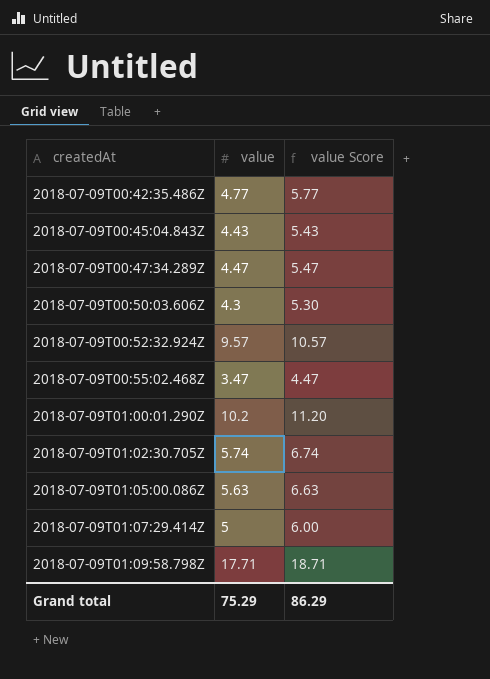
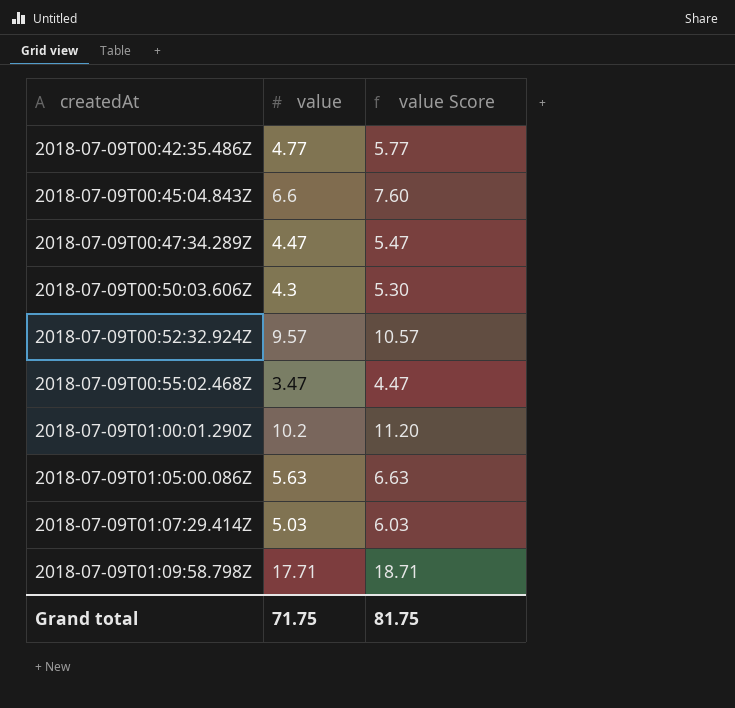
row 2018-07-09T01:02:30.705Z: 5.74 | 6.74 -> none
2018-07-09T00:45:04.843Z | value: 4.43 -> 6.6
2018-07-09T00:45:04.843Z | value Score: 5.43 -> 7.60
2018-07-09T01:07:29.414Z | value: 5 -> 5.03
2018-07-09T01:07:29.414Z | value Score: 6.00 -> 6.03
Grand total | value: 75.29 -> 71.75
Grand total | value Score: 86.29 -> 81.75

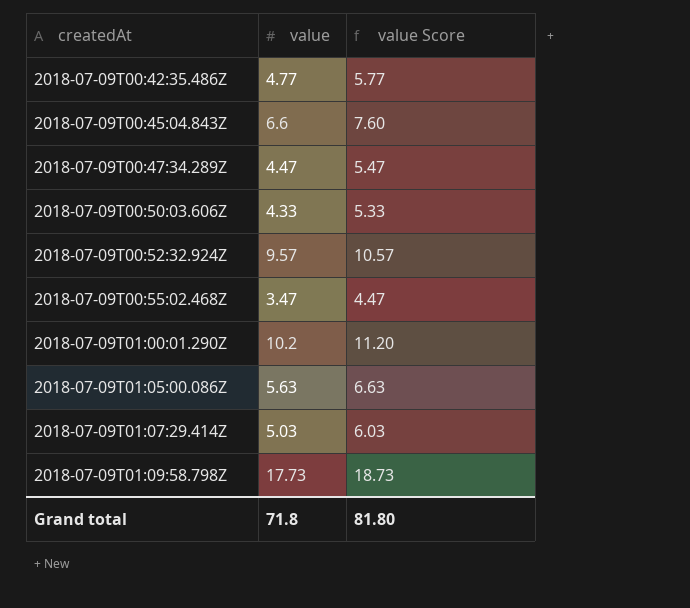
2018-07-09T00:50:03.606Z | value: 4.3 -> 4.33
2018-07-09T00:50:03.606Z | value Score: 5.30 -> 5.33
2018-07-09T01:09:58.798Z | value: 17.71 -> 17.73
2018-07-09T01:09:58.798Z | value Score: 18.71 -> 18.73
Grand total | value: 71.75 -> 71.8
Grand total | value Score: 81.75 -> 81.80

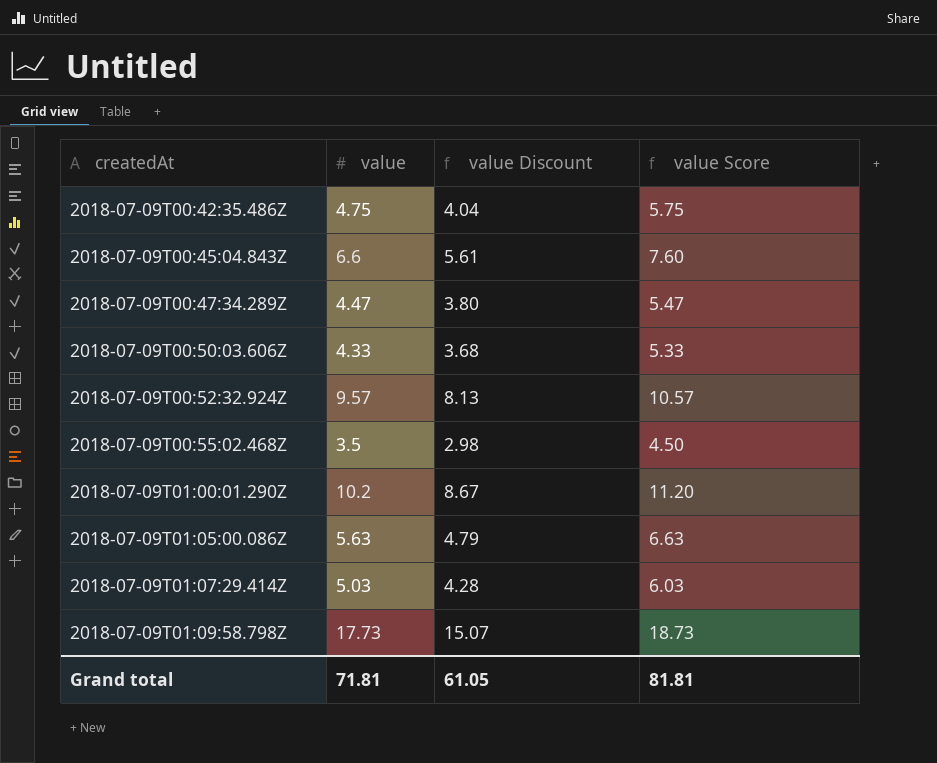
column value Discount | formula: none -> [value] * 0.85
2018-07-09T00:42:35.486Z | value: 4.77 -> 4.75
2018-07-09T00:42:35.486Z | value Score: 5.77 -> 5.75
2018-07-09T00:55:02.468Z | value: 3.47 -> 3.5
2018-07-09T00:55:02.468Z | value Score: 4.47 -> 4.50
Grand total | value: 71.8 -> 71.81
Grand total | value Score: 81.80 -> 81.81

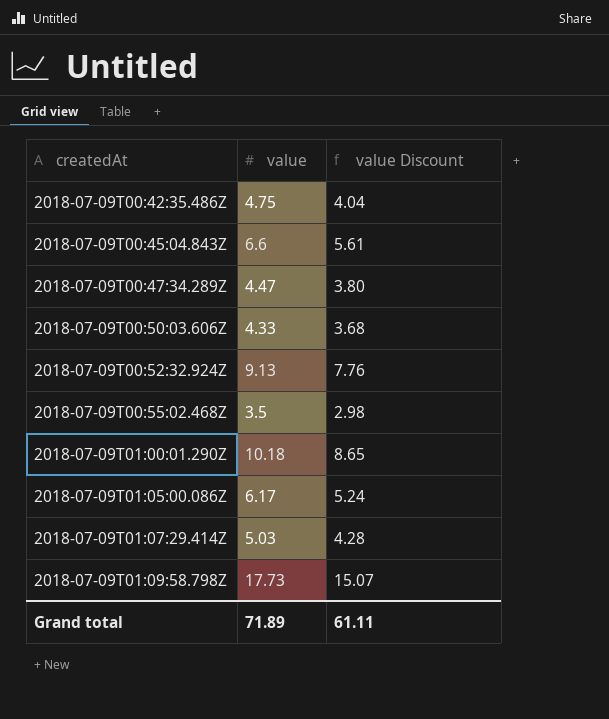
column value Score | formula: [value] + 1 -> none
2018-07-09T00:52:32.924Z | value: 9.57 -> 9.13
2018-07-09T00:52:32.924Z | value Discount: 8.13 -> 7.76
2018-07-09T01:00:01.290Z | value: 10.2 -> 10.18
2018-07-09T01:00:01.290Z | value Discount: 8.67 -> 8.65
2018-07-09T01:05:00.086Z | value: 5.63 -> 6.17
2018-07-09T01:05:00.086Z | value Discount: 4.79 -> 5.24
Grand total | value: 71.81 -> 71.89
Grand total | value Discount: 61.05 -> 61.11

